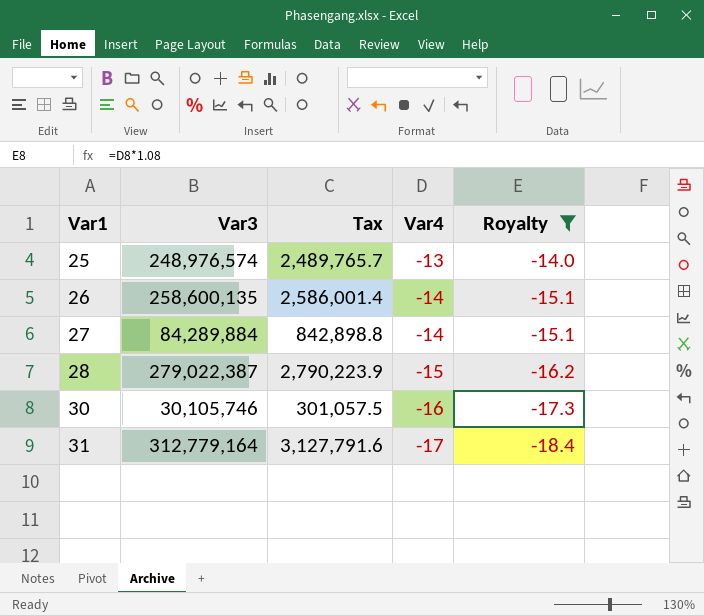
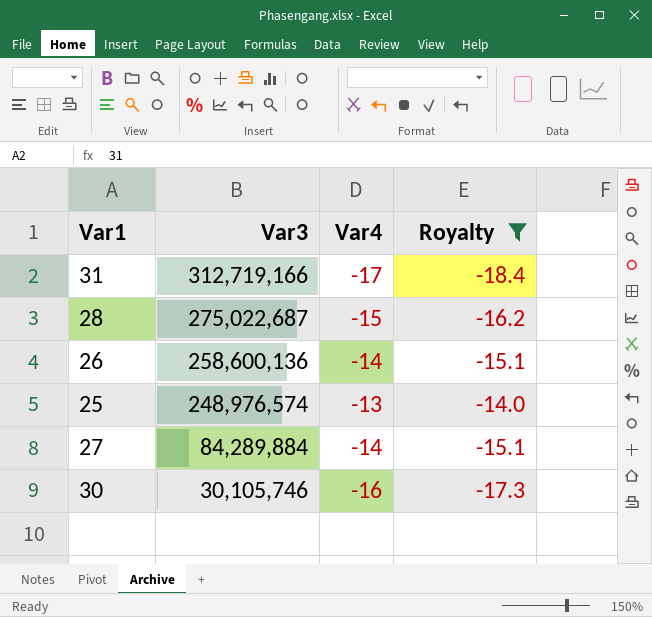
row order: Var1 ascending -> Var3 descending
column Tax | formula: [Var3] * 0.01 -> none
31 | Var3: 312,779,164 -> 312,719,166
28 | Var3: 279,022,387 -> 275,022,687
26 | Var3: 258,600,135 -> 258,600,136

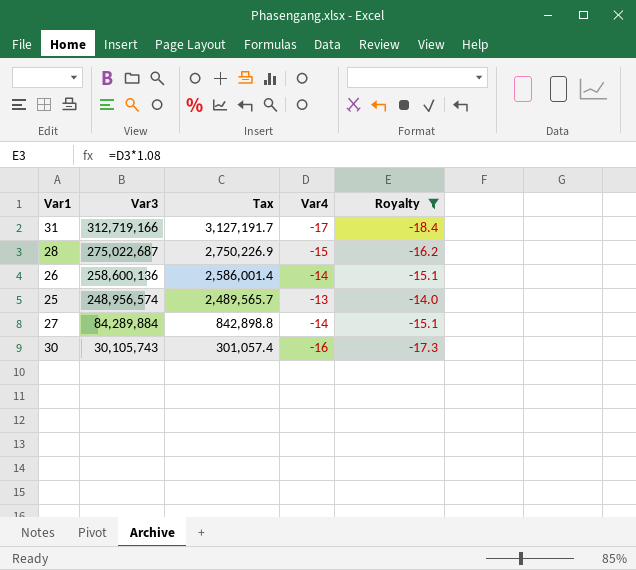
column Tax | formula: none -> [Var3] * 0.01
25 | Var3: 248,976,574 -> 248,956,574
30 | Var3: 30,105,746 -> 30,105,743

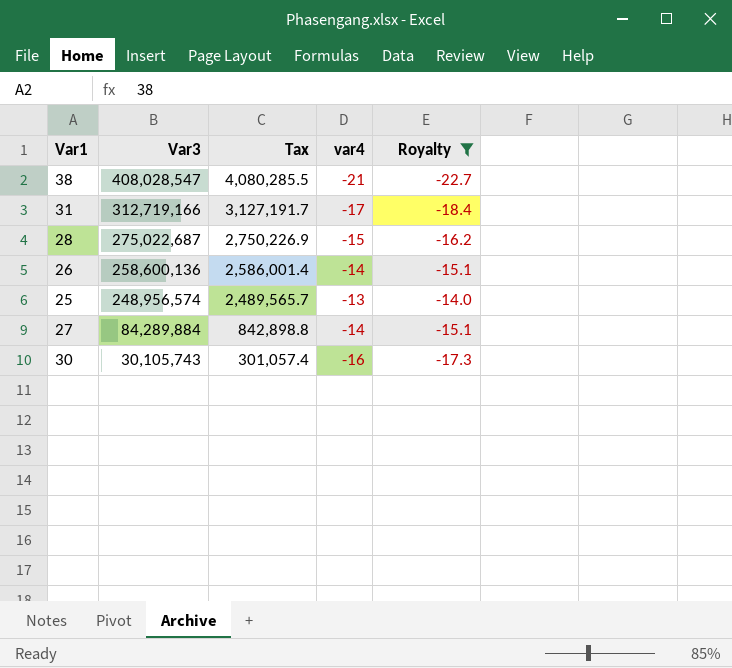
column name: Var4 -> var4
row 38: none -> 408,028,547 | 4,080,285.5 | -21 | -22.7

